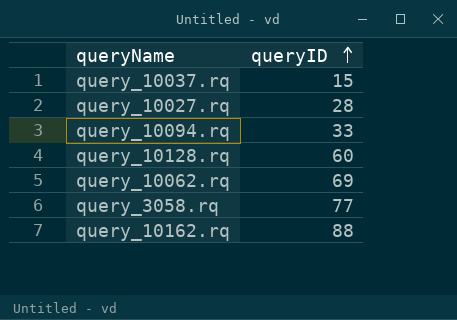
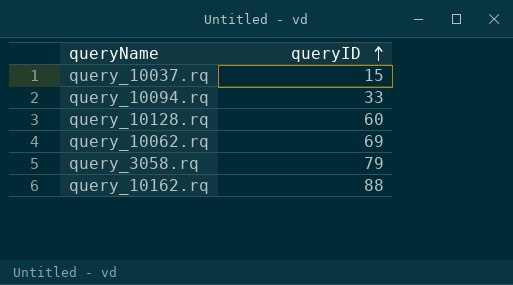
row query_10027.rq: 28 -> none
query_3058.rq | queryID: 77 -> 79

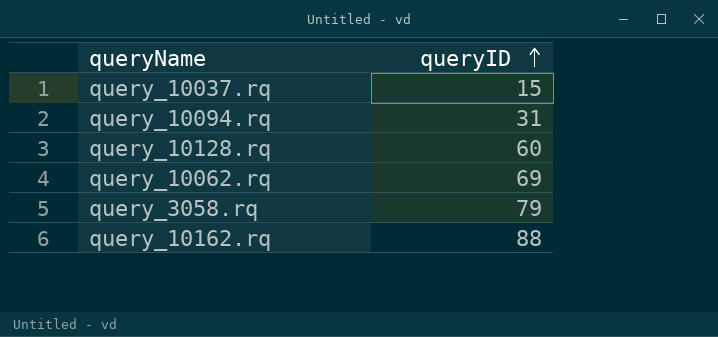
query_10094.rq | queryID: 33 -> 31

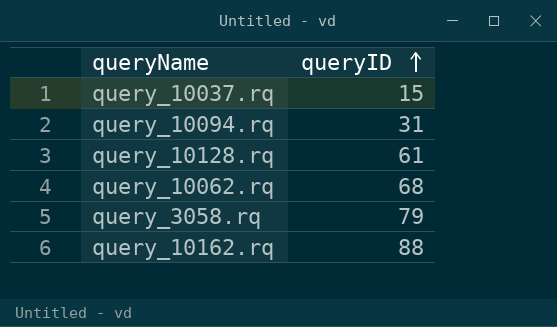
query_10128.rq | queryID: 60 -> 61
query_10062.rq | queryID: 69 -> 68

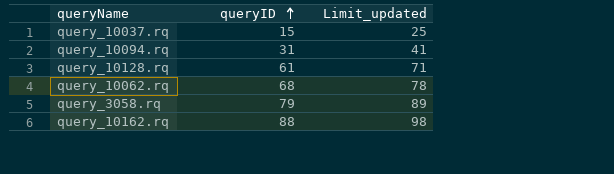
column Limit_updated | formula: none -> [queryID] + 10

